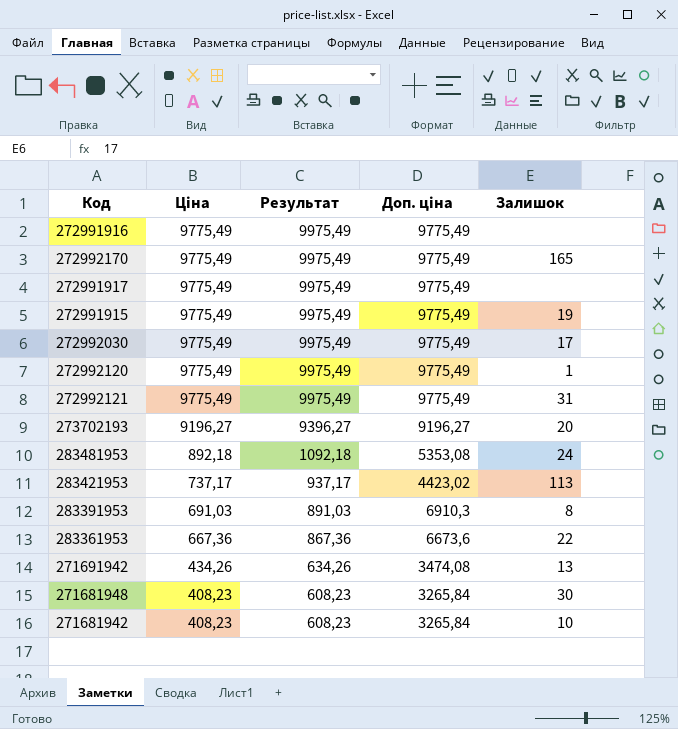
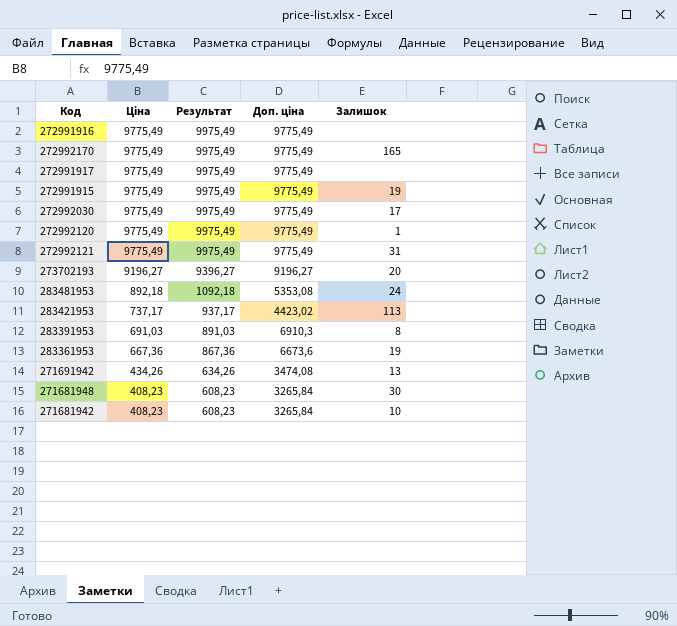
283361953 | Залишок: 22 -> 19

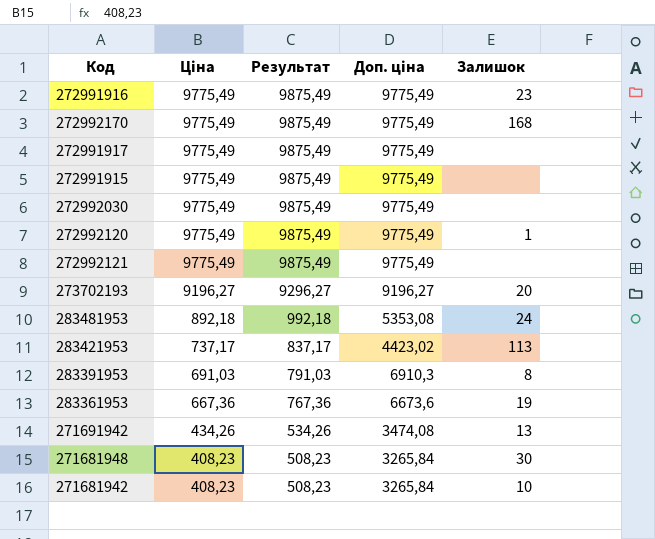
column Результат | formula: [Ціна] + 200 -> [Ціна] + 100
272991916 | Залишок: none -> 23
272992170 | Залишок: 165 -> 168
272991915 | Залишок: 19 -> none
272992030 | Залишок: 17 -> none
272992121 | Залишок: 31 -> none

